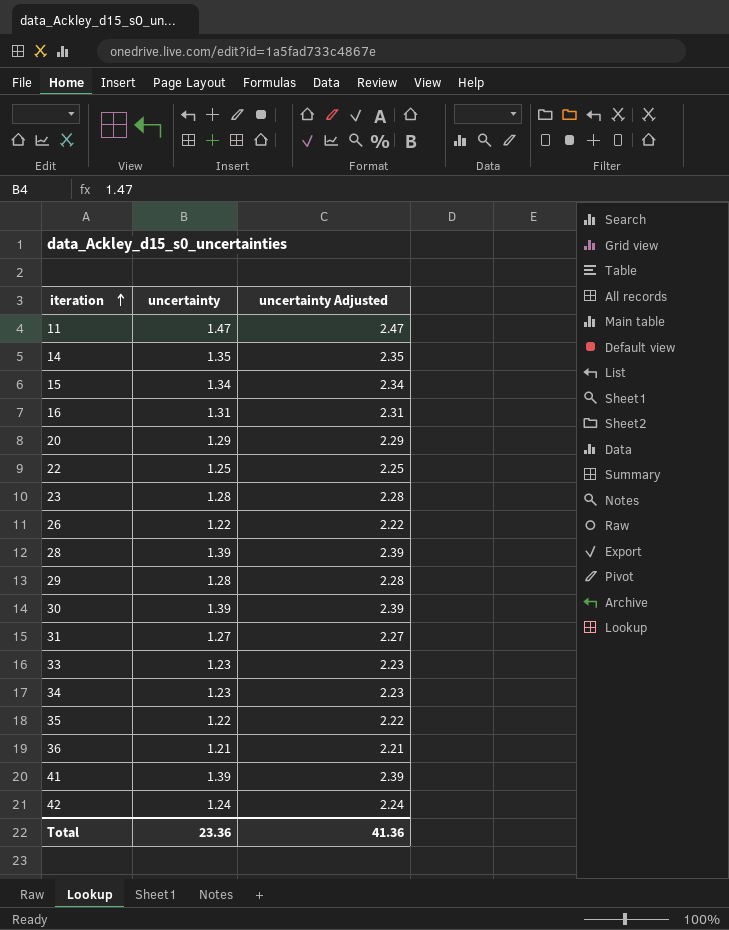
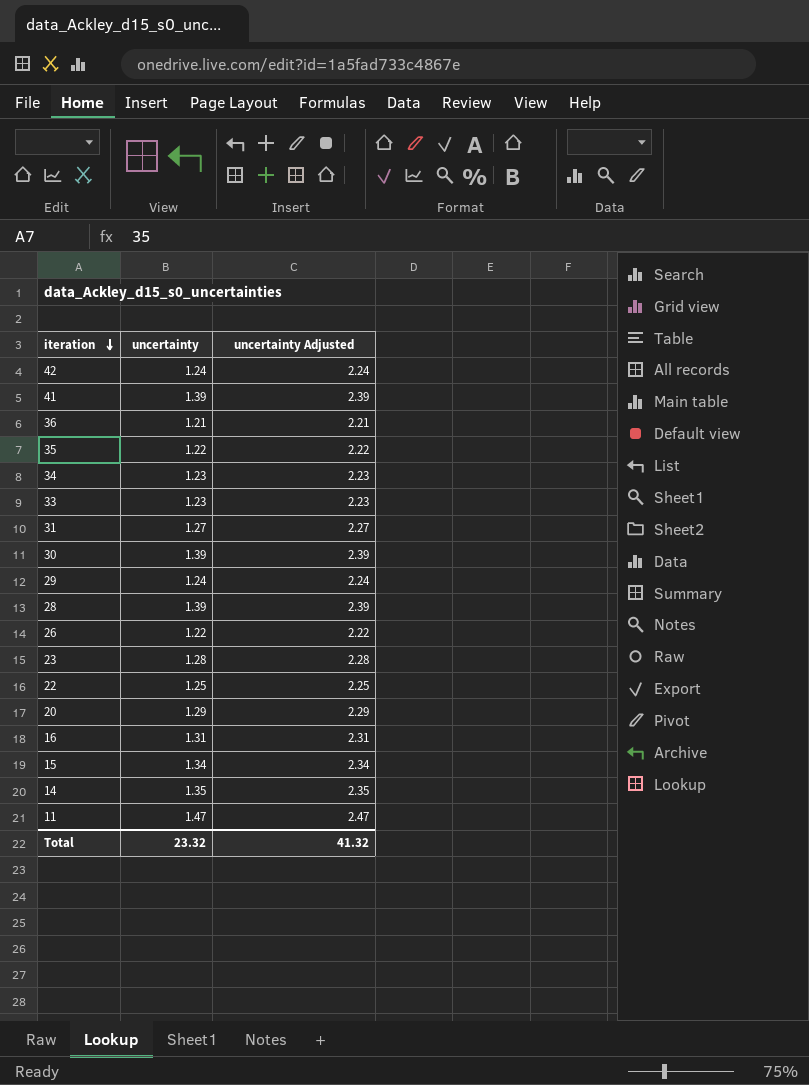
row order: iteration ascending -> iteration descending
29 | uncertainty: 1.28 -> 1.24
29 | uncertainty Adjusted: 2.28 -> 2.24
Total | uncertainty: 23.36 -> 23.32
Total | uncertainty Adjusted: 41.36 -> 41.32

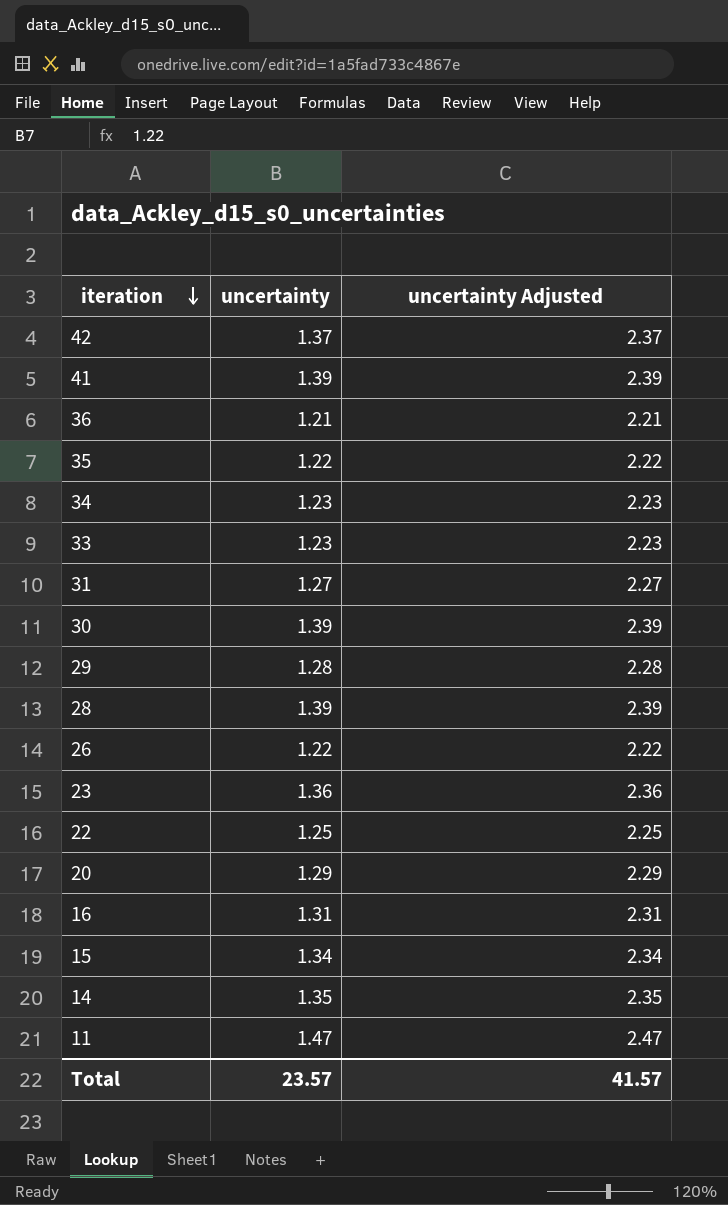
42 | uncertainty: 1.24 -> 1.37
42 | uncertainty Adjusted: 2.24 -> 2.37
29 | uncertainty: 1.24 -> 1.28
29 | uncertainty Adjusted: 2.24 -> 2.28
23 | uncertainty: 1.28 -> 1.36
23 | uncertainty Adjusted: 2.28 -> 2.36
Total | uncertainty: 23.32 -> 23.57
Total | uncertainty Adjusted: 41.32 -> 41.57

